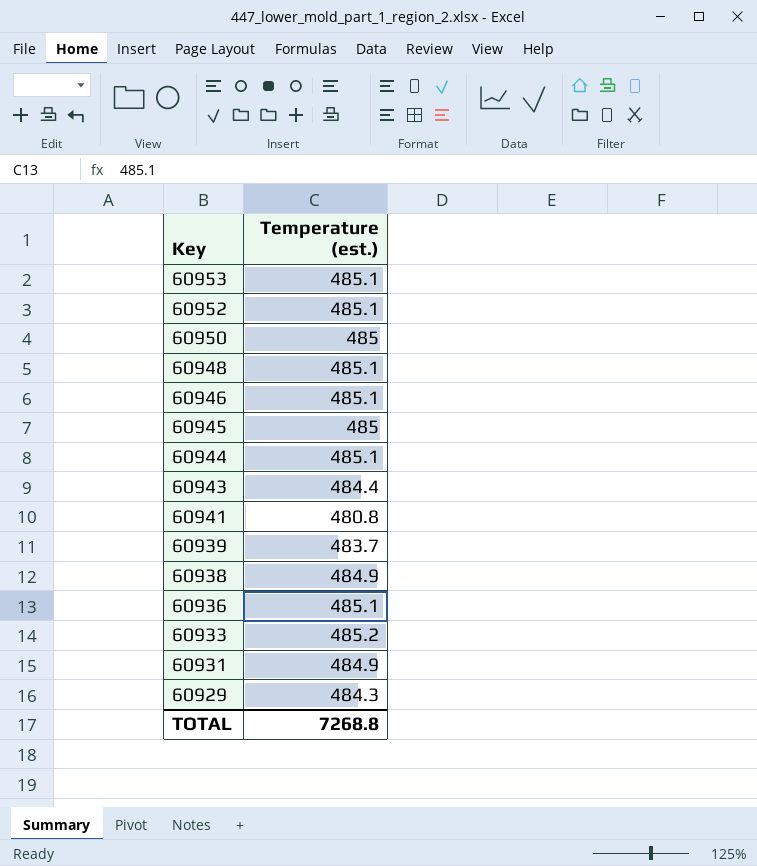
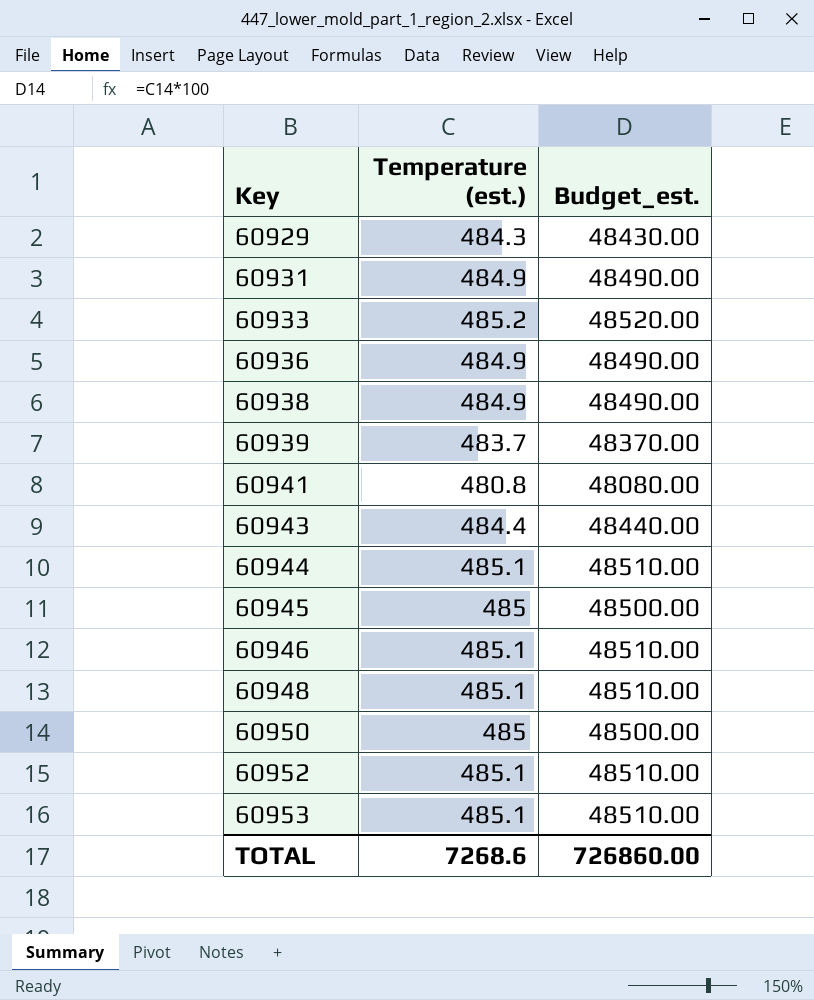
row order: Key descending -> Key ascending
column Budget_est. | formula: none -> [Temperature (est.)] * 100
60936 | Temperature (est.): 485.1 -> 484.9
TOTAL | Temperature (est.): 7268.8 -> 7268.6

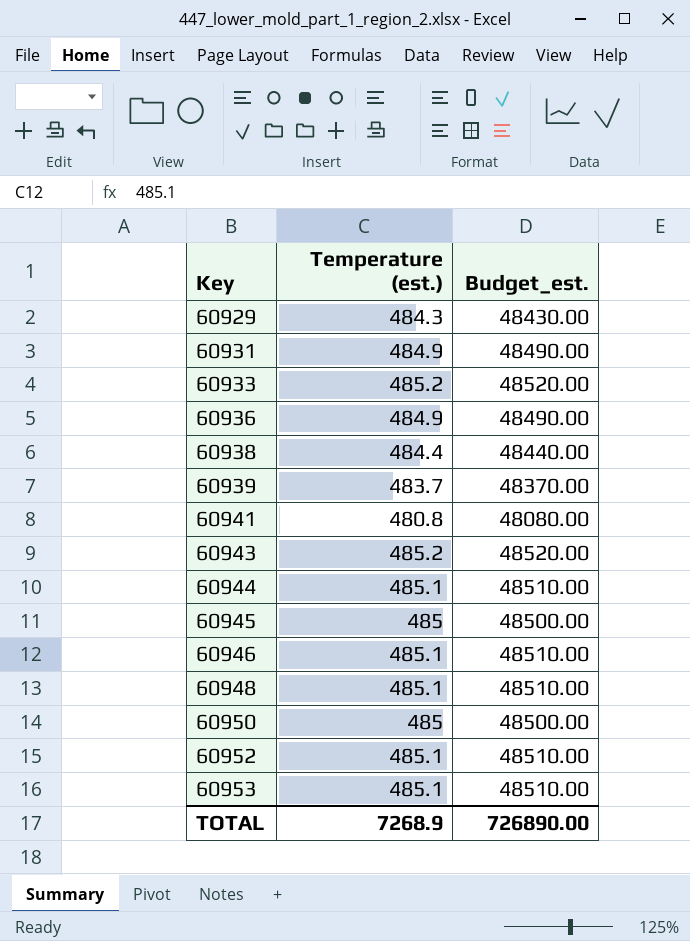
60938 | Temperature (est.): 484.9 -> 484.4
60938 | Budget_est.: 48490.00 -> 48440.00
60943 | Temperature (est.): 484.4 -> 485.2
60943 | Budget_est.: 48440.00 -> 48520.00
TOTAL | Temperature (est.): 7268.6 -> 7268.9
TOTAL | Budget_est.: 726860.00 -> 726890.00

